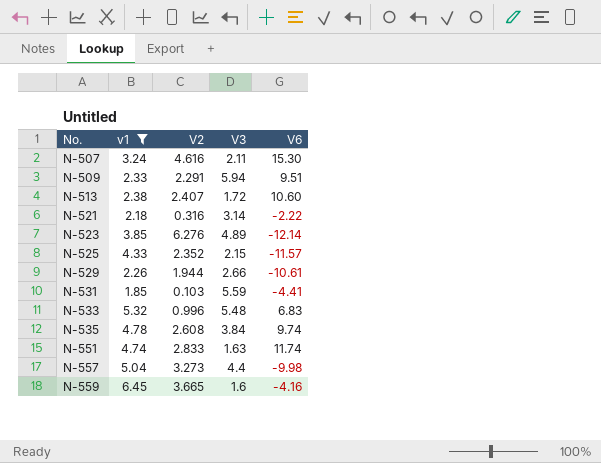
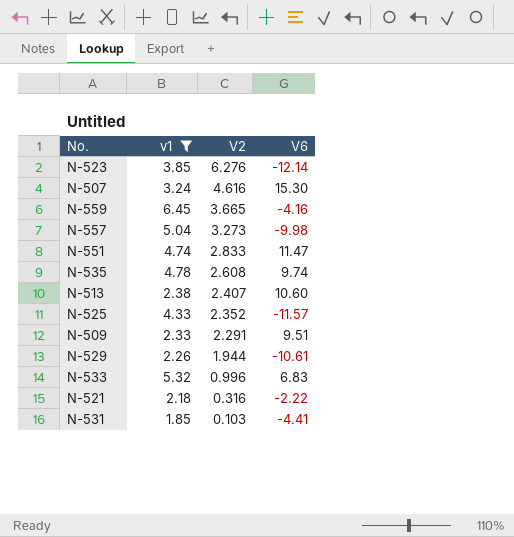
row order: No. ascending -> V2 descending
column V3 | position: 4 -> none
N-551 | V6: 11.74 -> 11.47

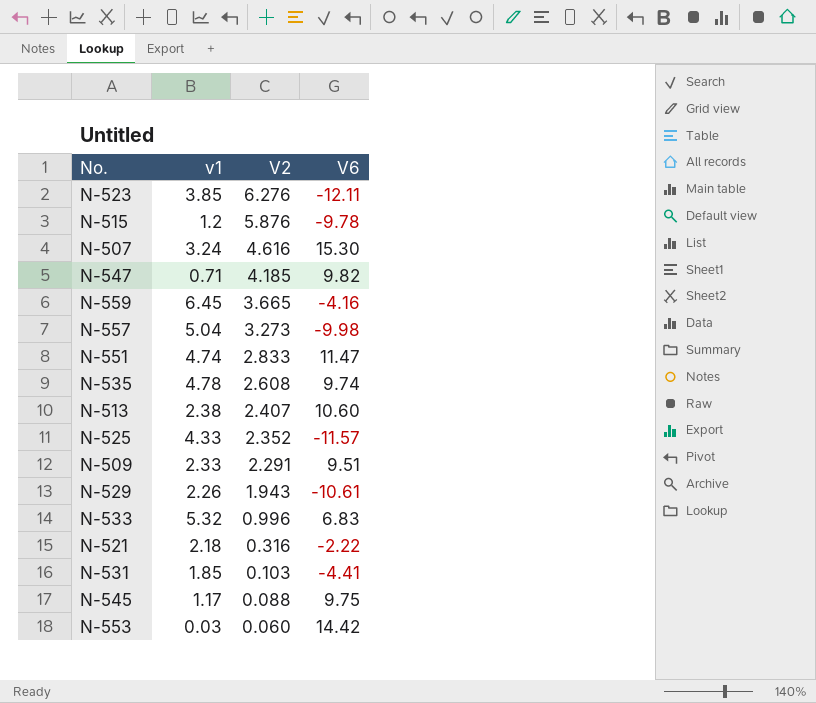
filter: v1 >= 1.85 -> none
N-523 | V6: -12.14 -> -12.11
N-529 | V2: 1.944 -> 1.943

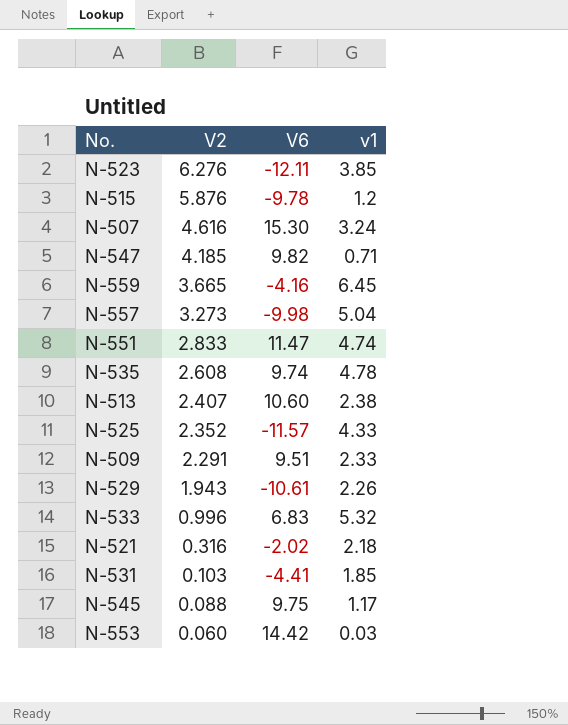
column v1 | position: 2 -> 4
N-521 | V6: -2.22 -> -2.02

